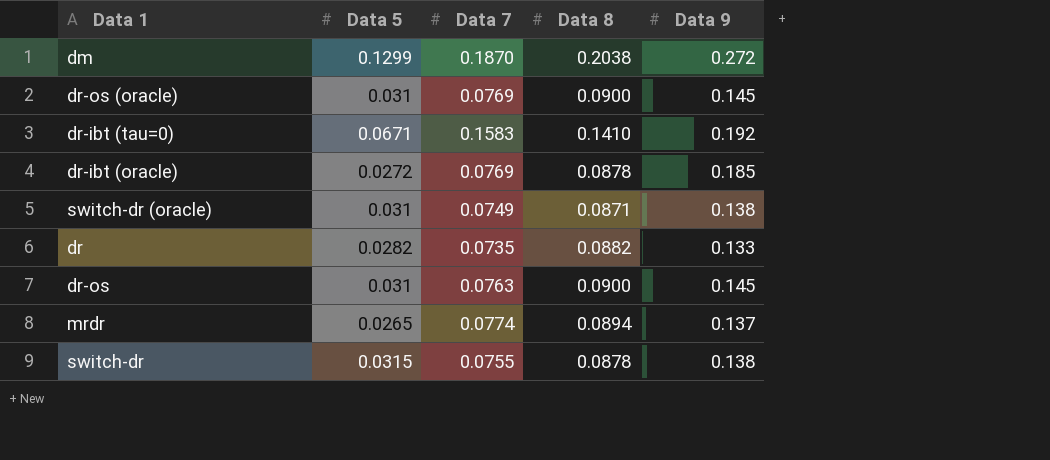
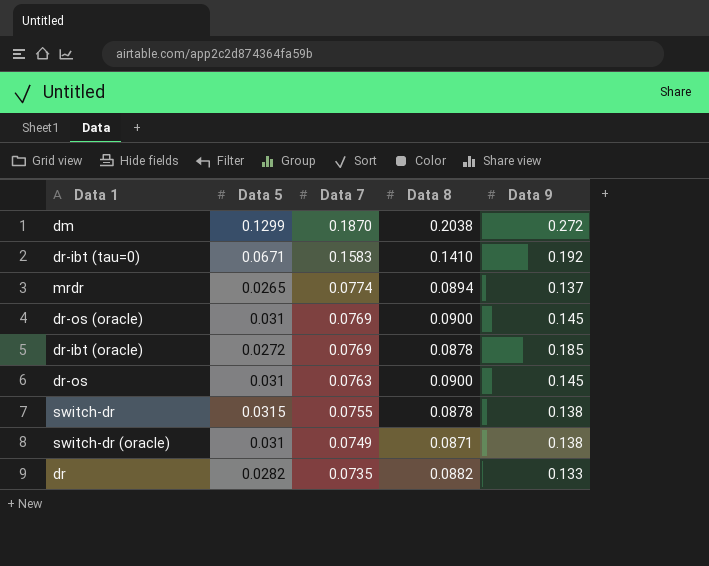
row order: none -> Data 7 descending

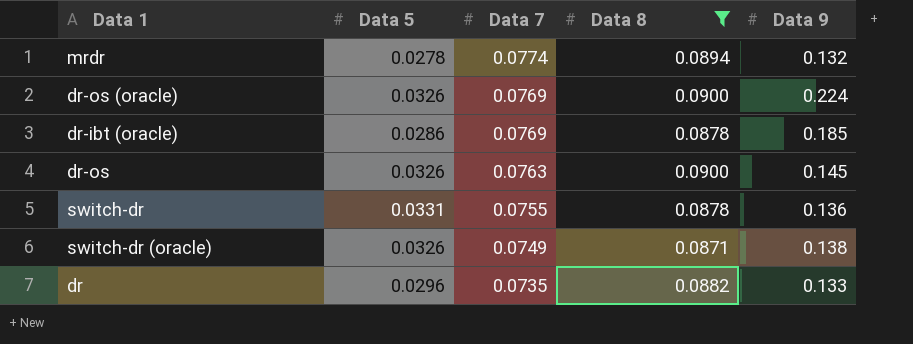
filter: none -> Data 8 <= 0.0900
mrdr | Data 5: 0.0265 -> 0.0278
mrdr | Data 9: 0.137 -> 0.132
dr-os (oracle) | Data 5: 0.031 -> 0.0326
dr-os (oracle) | Data 9: 0.145 -> 0.224
dr-ibt (oracle) | Data 5: 0.0272 -> 0.0286
dr-os | Data 5: 0.031 -> 0.0326
switch-dr | Data 5: 0.0315 -> 0.0331
switch-dr | Data 9: 0.138 -> 0.136
switch-dr (oracle) | Data 5: 0.031 -> 0.0326
dr | Data 5: 0.0282 -> 0.0296

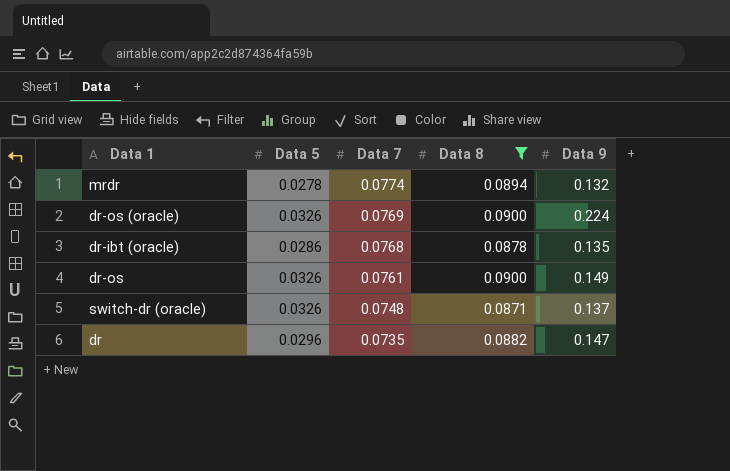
row switch-dr: 0.0331 | 0.0755 | 0.0878 | 0.136 -> none
dr-ibt (oracle) | Data 7: 0.0769 -> 0.0768
dr-ibt (oracle) | Data 9: 0.185 -> 0.135
dr-os | Data 7: 0.0763 -> 0.0761
dr-os | Data 9: 0.145 -> 0.149
switch-dr (oracle) | Data 7: 0.0749 -> 0.0748
switch-dr (oracle) | Data 9: 0.138 -> 0.137
dr | Data 9: 0.133 -> 0.147

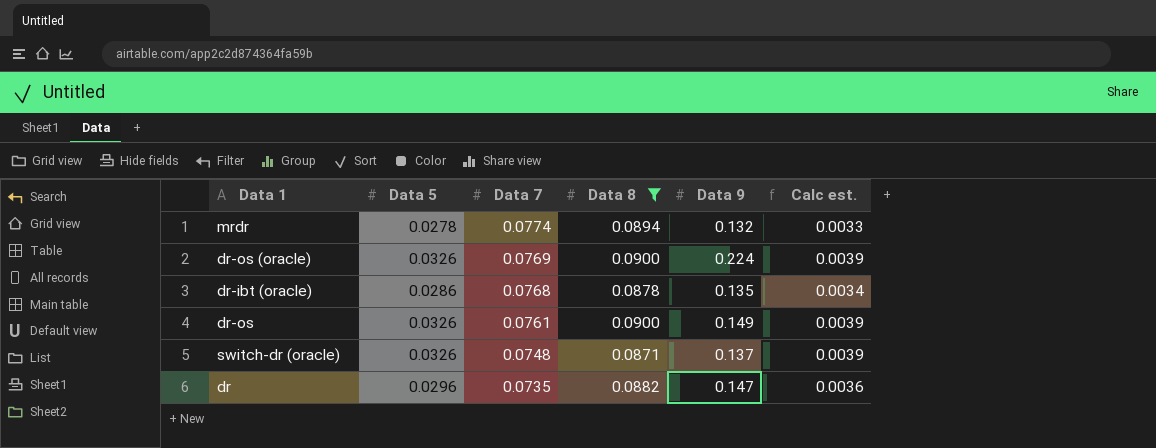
column Calc est. | formula: none -> [Data 5] * 0.12

